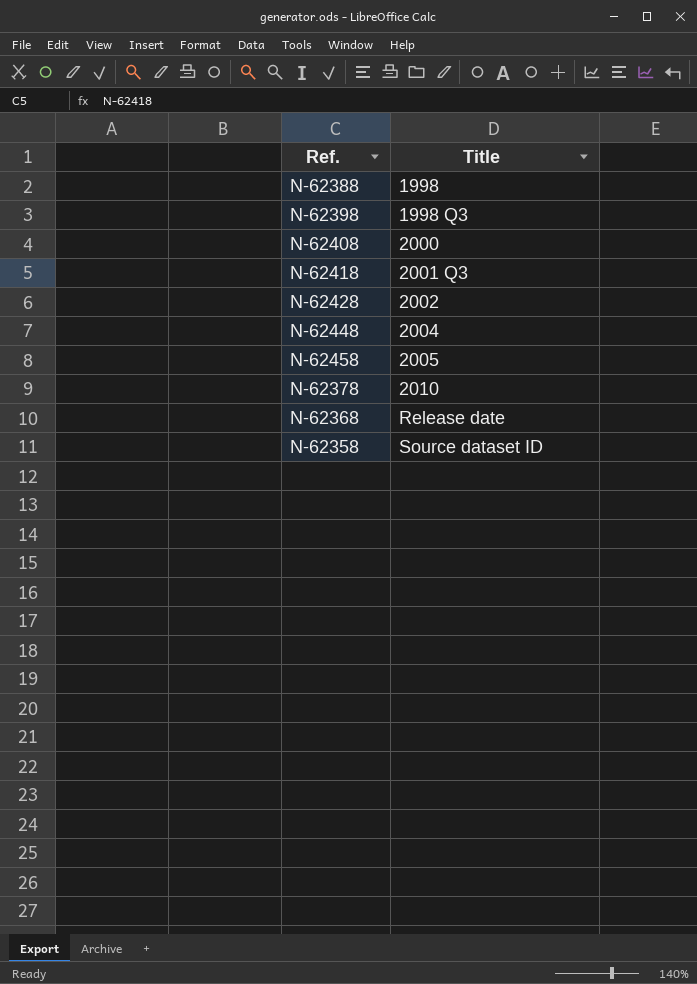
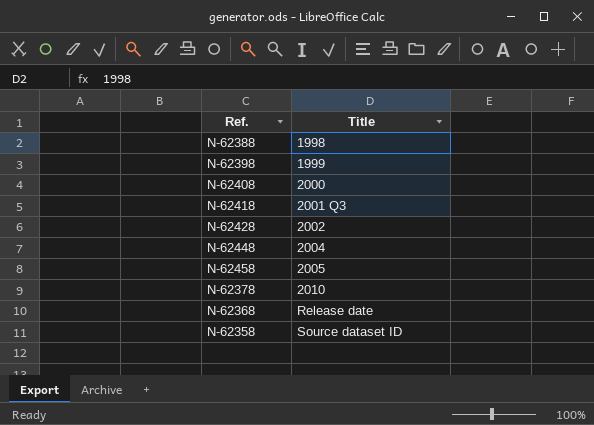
N-62398 | Title: 1998 Q3 -> 1999

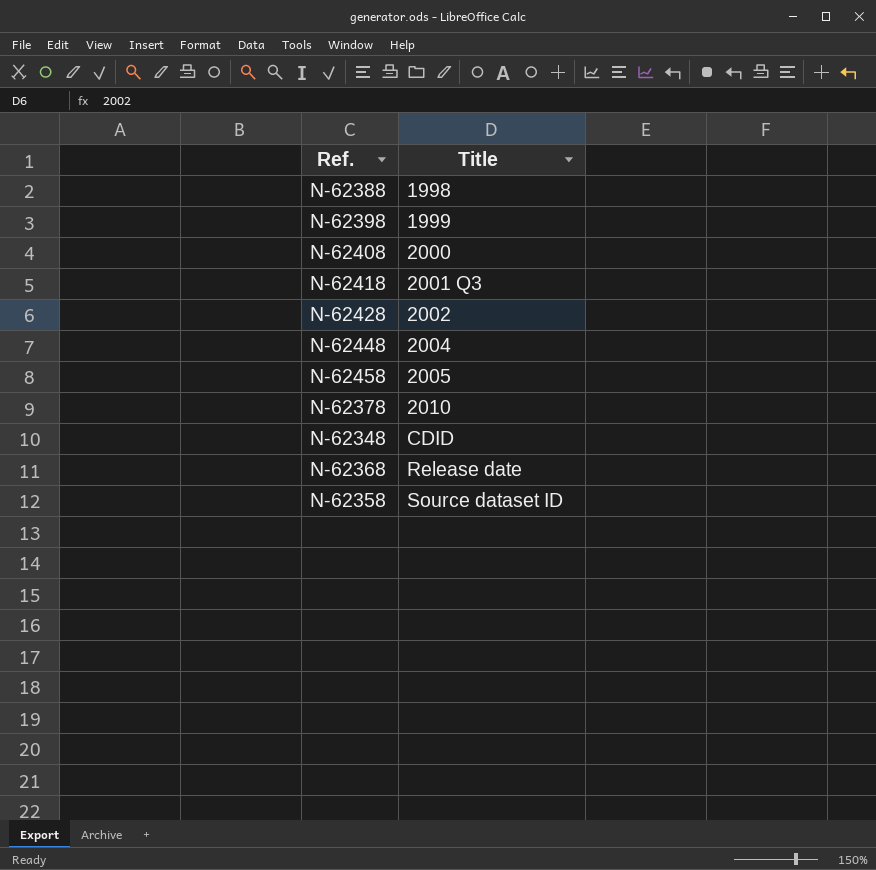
row N-62348: none -> CDID

